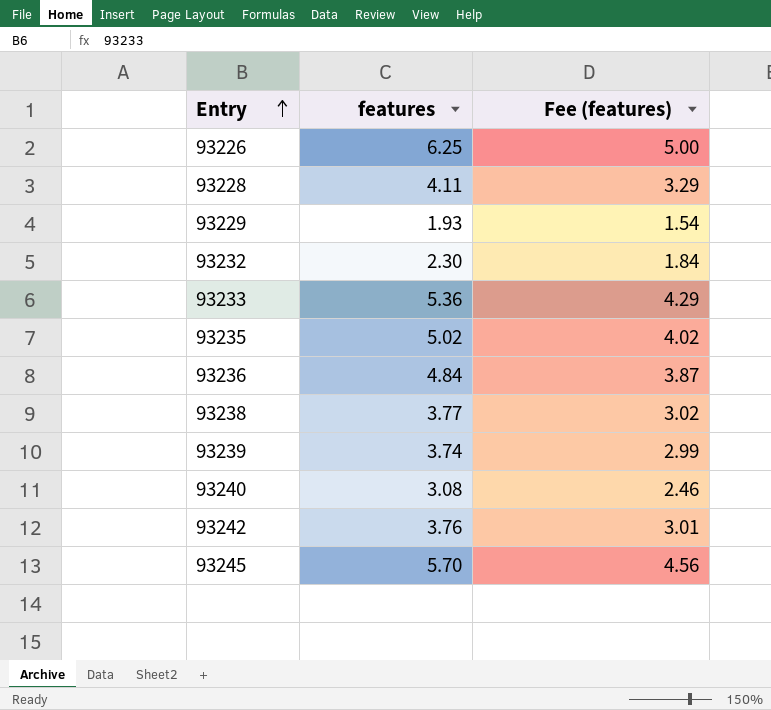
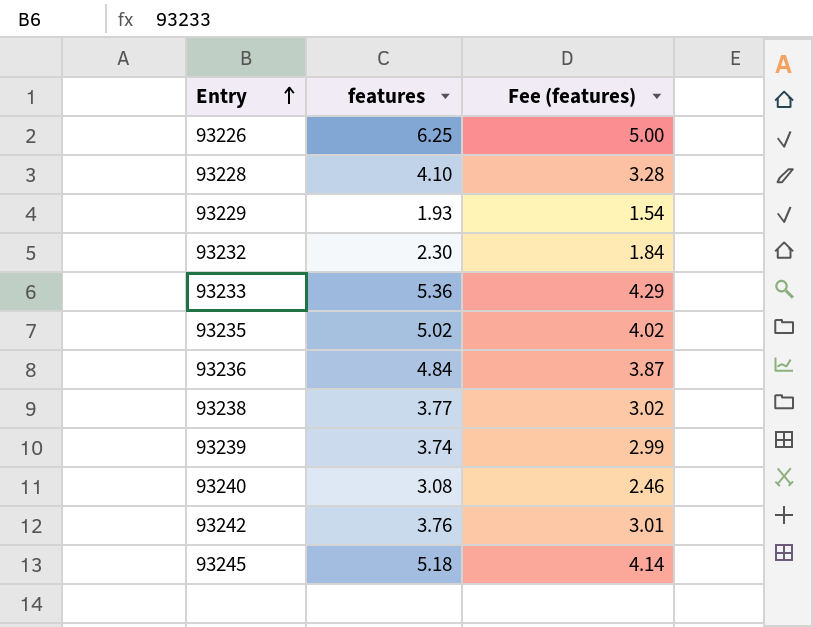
93228 | features: 4.11 -> 4.10
93228 | Fee (features): 3.29 -> 3.28
93245 | features: 5.70 -> 5.18
93245 | Fee (features): 4.56 -> 4.14

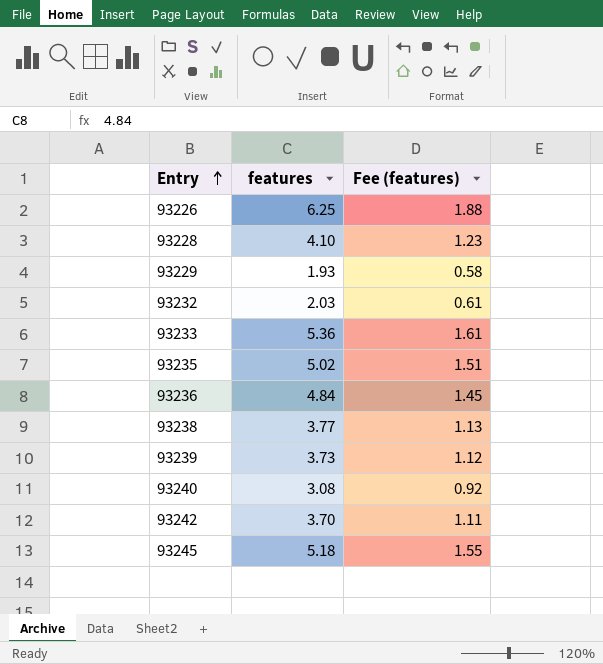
column Fee (features) | formula: [features] * 0.8 -> [features] * 0.3
93232 | features: 2.30 -> 2.03
93239 | features: 3.74 -> 3.73
93242 | features: 3.76 -> 3.70

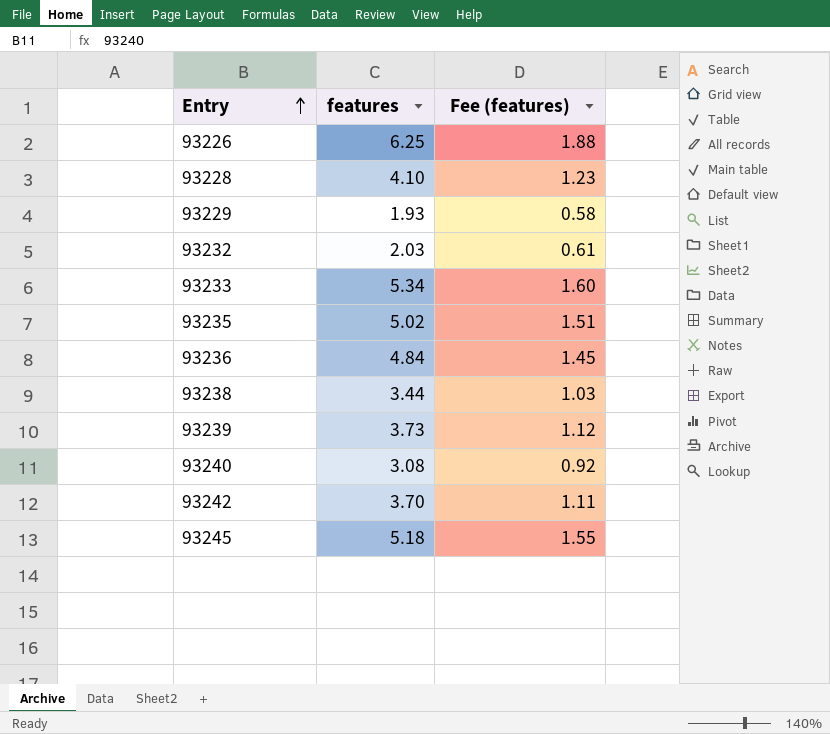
93233 | features: 5.36 -> 5.34
93233 | Fee (features): 1.61 -> 1.60
93238 | features: 3.77 -> 3.44
93238 | Fee (features): 1.13 -> 1.03

